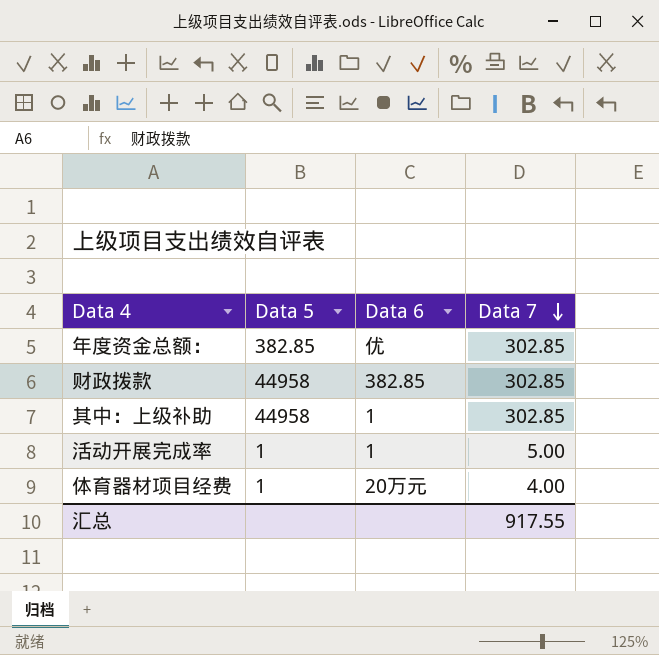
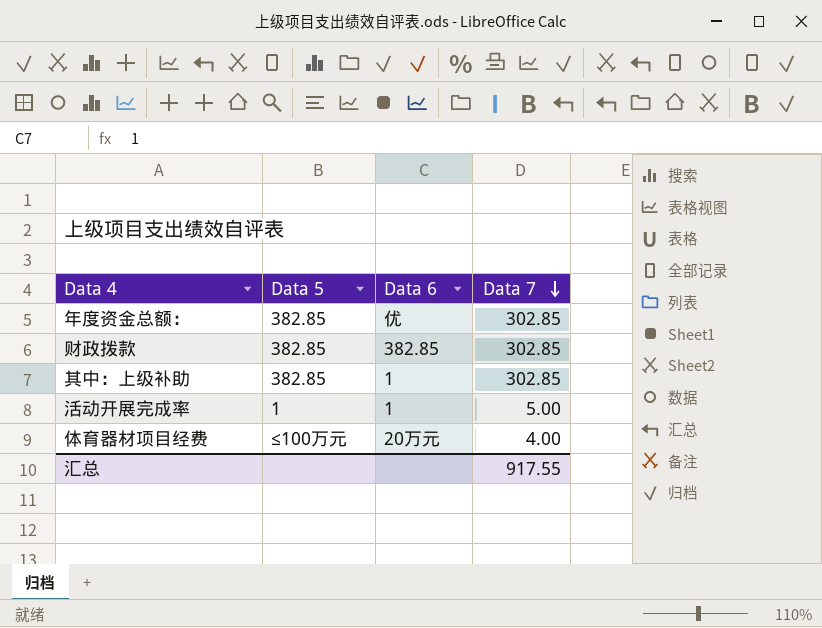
财政拨款 | Data 5: 44958 -> 382.85
其中：上级补助 | Data 5: 44958 -> 382.85
体育器材项目经费 | Data 5: 1 -> ≤100万元

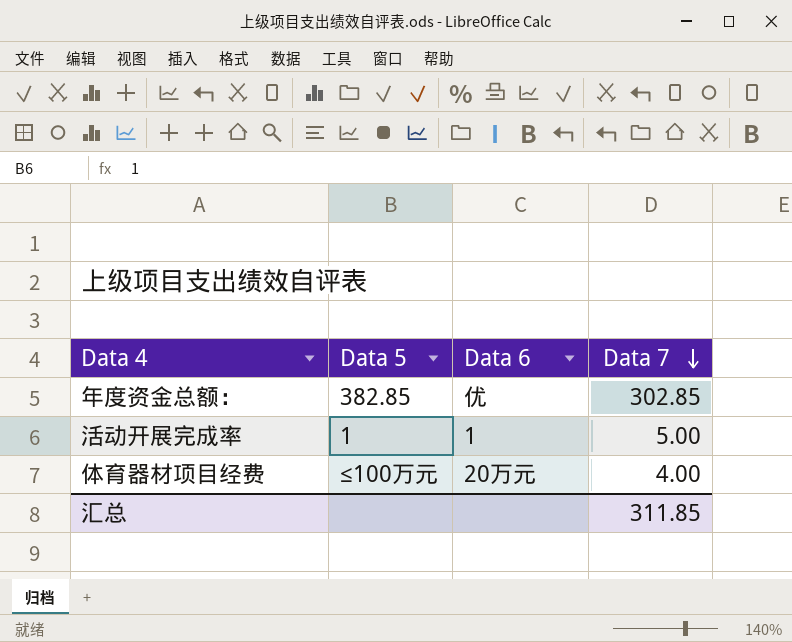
row 财政拨款: 382.85 | 382.85 | 302.85 -> none
row 其中：上级补助: 382.85 | 1 | 302.85 -> none
汇总 | Data 7: 917.55 -> 311.85

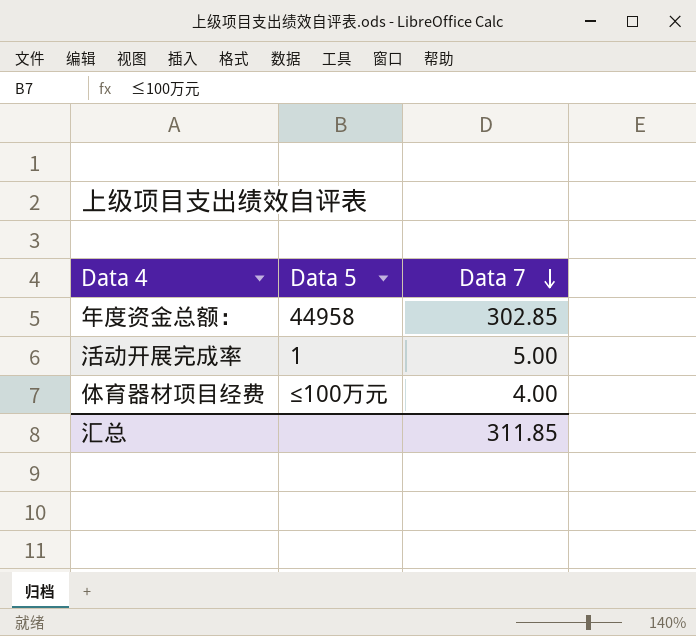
column Data 6 | position: 3 -> none
年度资金总额： | Data 5: 382.85 -> 44958

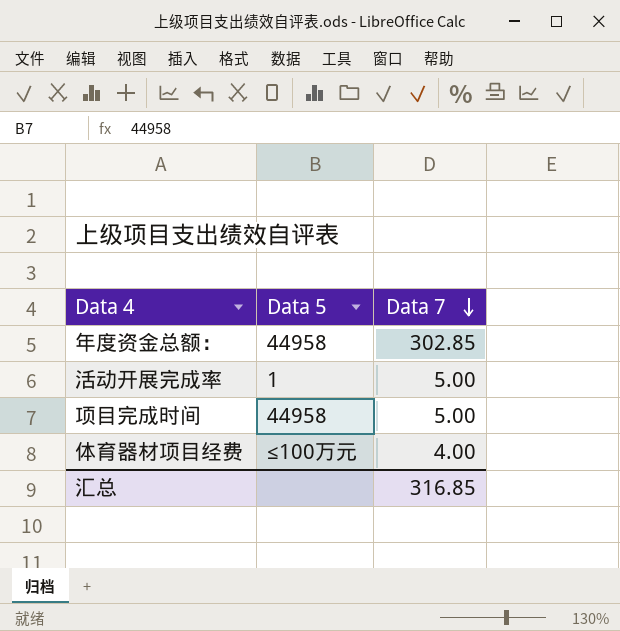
row 项目完成时间: none -> 44958 | 5.00
汇总 | Data 7: 311.85 -> 316.85

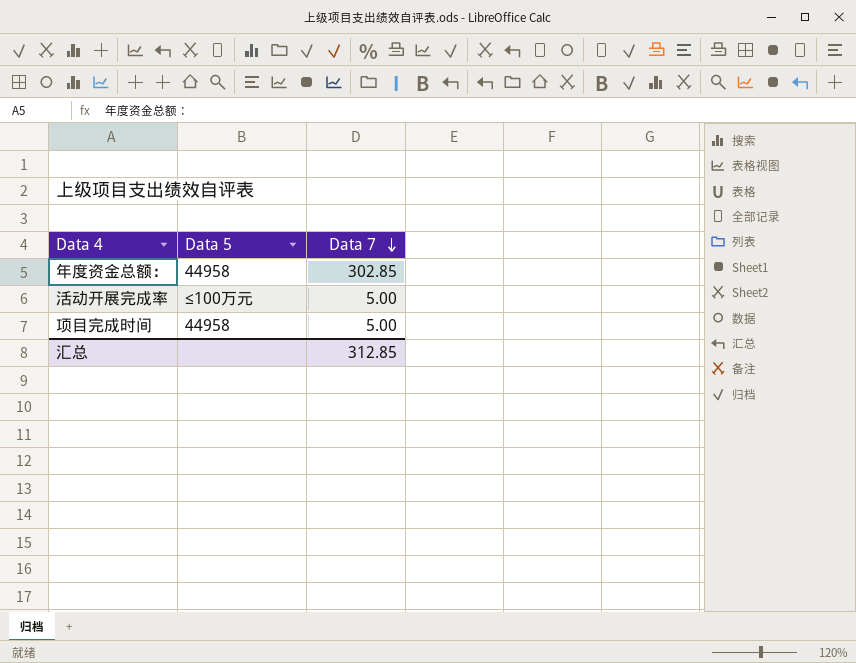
row 体育器材项目经费: ≤100万元 | 4.00 -> none
活动开展完成率 | Data 5: 1 -> ≤100万元
汇总 | Data 7: 316.85 -> 312.85

